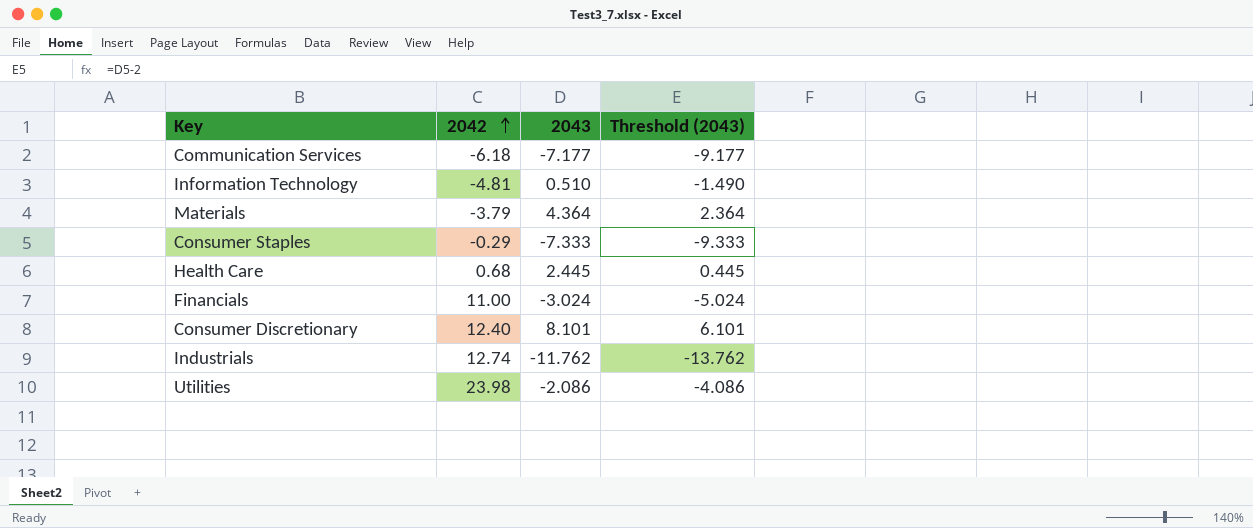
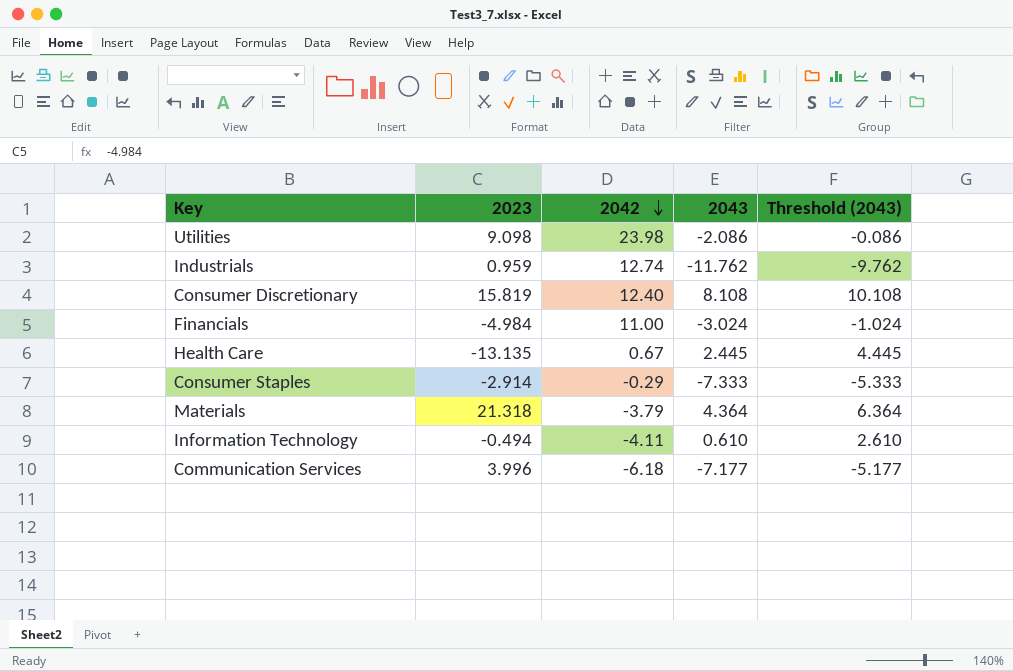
row order: 2042 ascending -> 2042 descending
column 2023 | position: none -> 2
column Threshold (2043) | formula: [2043] - 2 -> [2043] + 2
Consumer Discretionary | 2043: 8.101 -> 8.108
Health Care | 2042: 0.68 -> 0.67
Information Technology | 2042: -4.81 -> -4.11
Information Technology | 2043: 0.510 -> 0.610

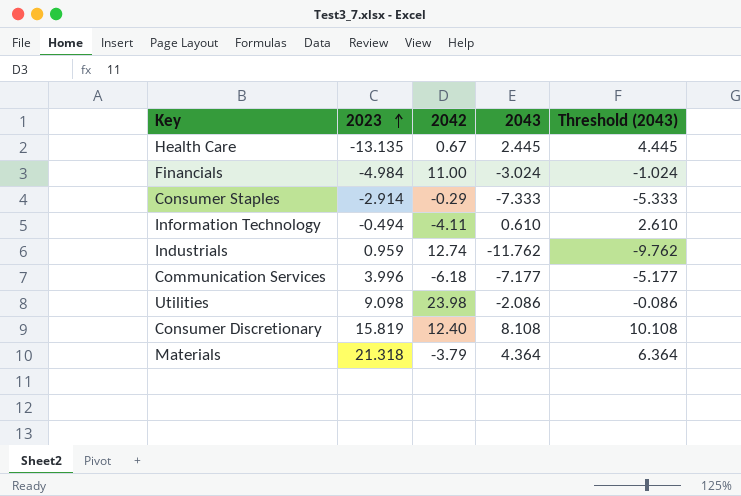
row order: 2042 descending -> 2023 ascending

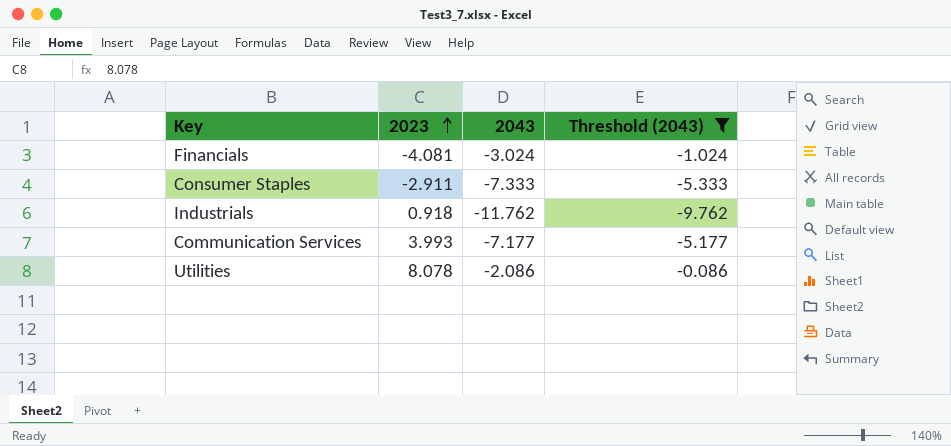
filter: none -> Threshold (2043) <= -0.086
column 2042 | position: 3 -> none
Financials | 2023: -4.984 -> -4.081
Consumer Staples | 2023: -2.914 -> -2.911
Industrials | 2023: 0.959 -> 0.918
Communication Services | 2023: 3.996 -> 3.993
Utilities | 2023: 9.098 -> 8.078

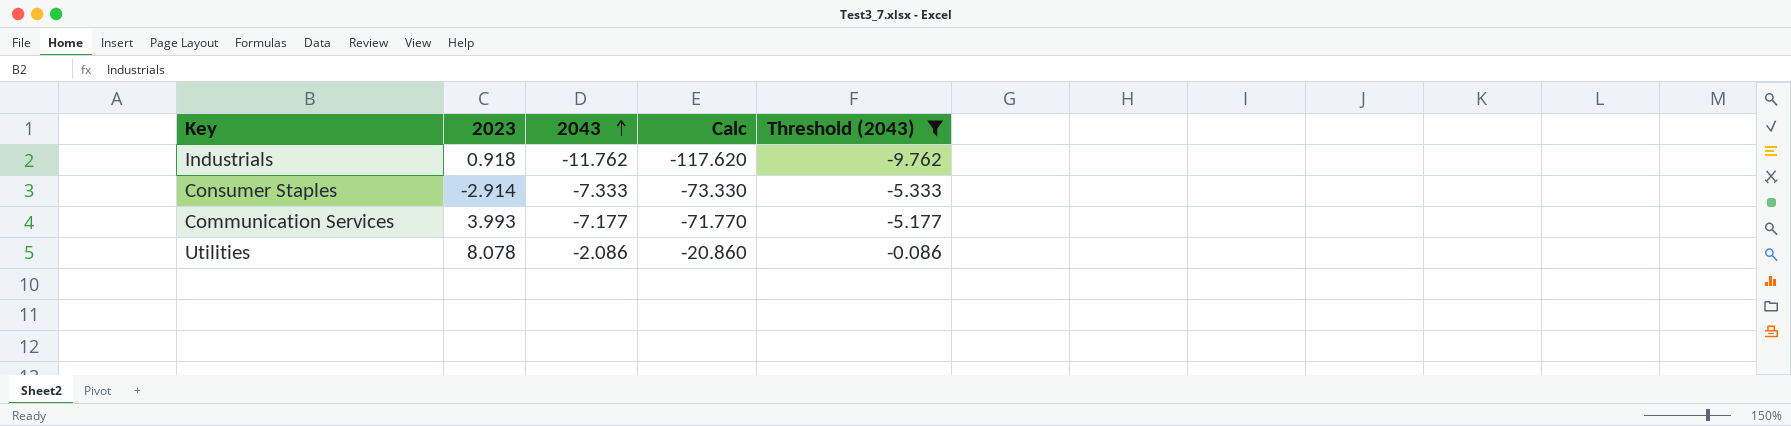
row order: 2023 ascending -> 2043 ascending
column Calc | formula: none -> [2043] * 10
row Financials: -4.081 | -3.024 | -1.024 -> none
Consumer Staples | 2023: -2.911 -> -2.914

